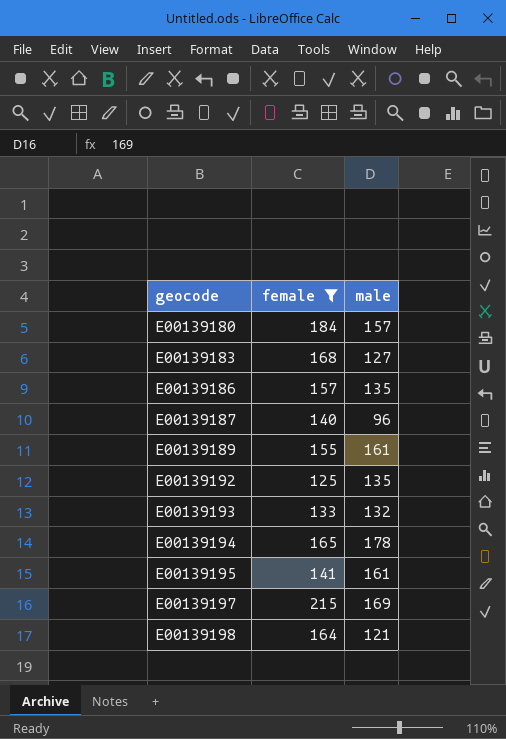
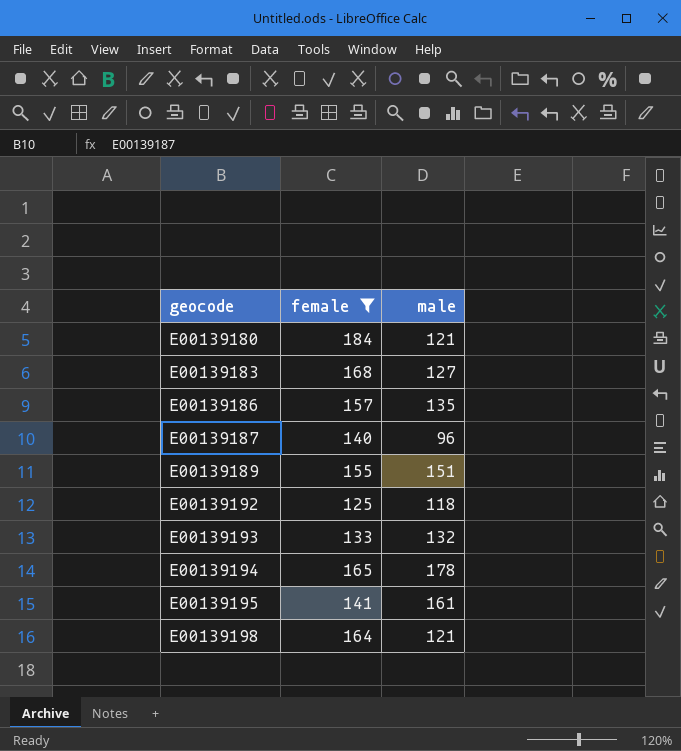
row E00139197: 215 | 169 -> none
E00139180 | male: 157 -> 121
E00139189 | male: 161 -> 151
E00139192 | male: 135 -> 118

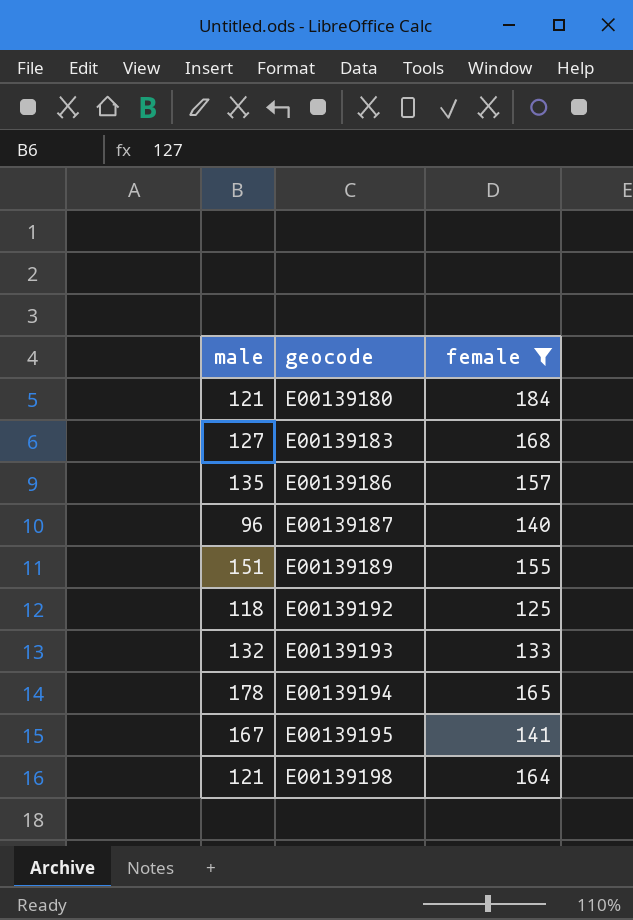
column male | position: 3 -> 1
E00139195 | male: 161 -> 167

